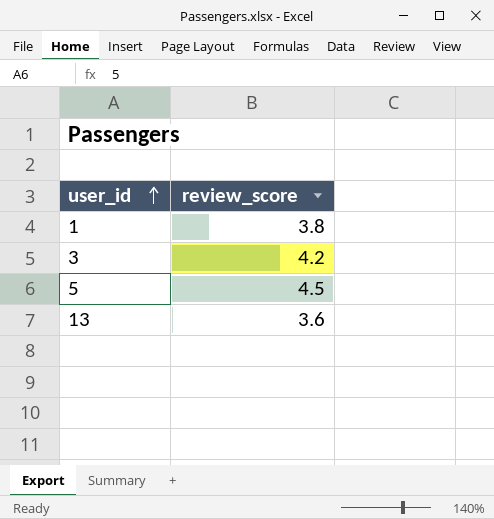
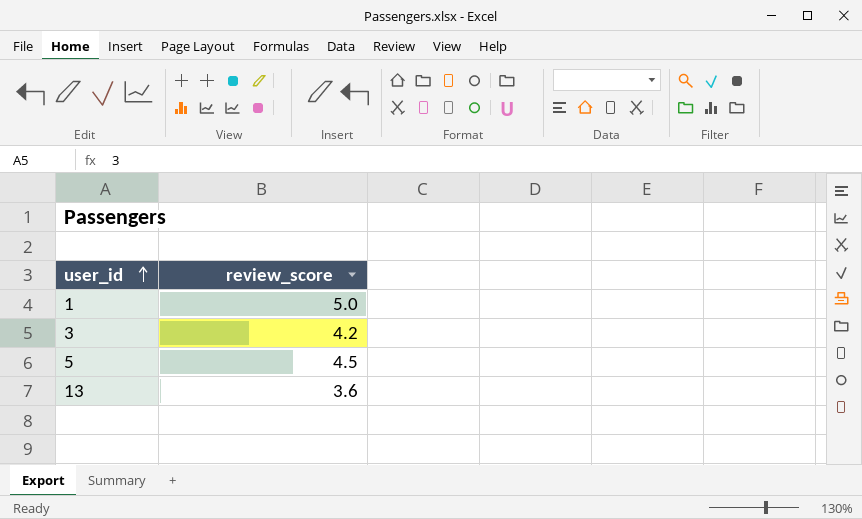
1 | review_score: 3.8 -> 5.0

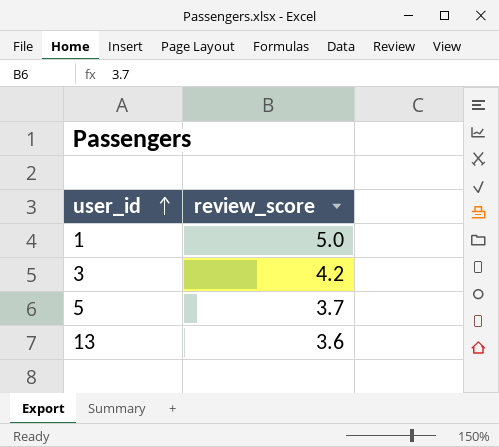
5 | review_score: 4.5 -> 3.7

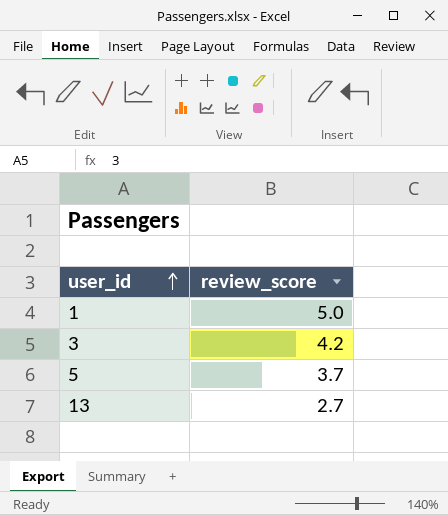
13 | review_score: 3.6 -> 2.7

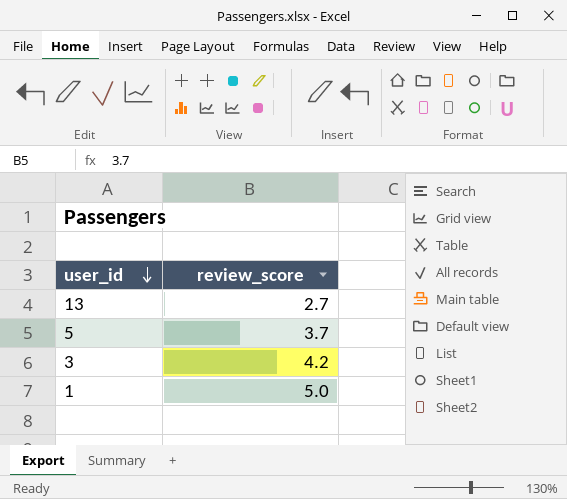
row order: user_id ascending -> user_id descending

